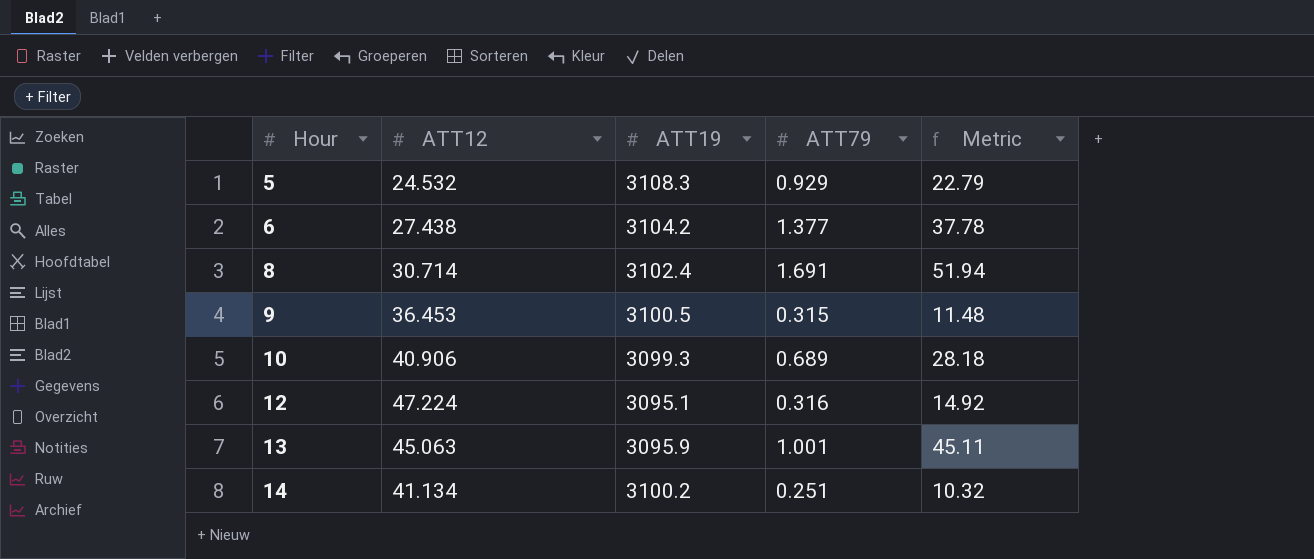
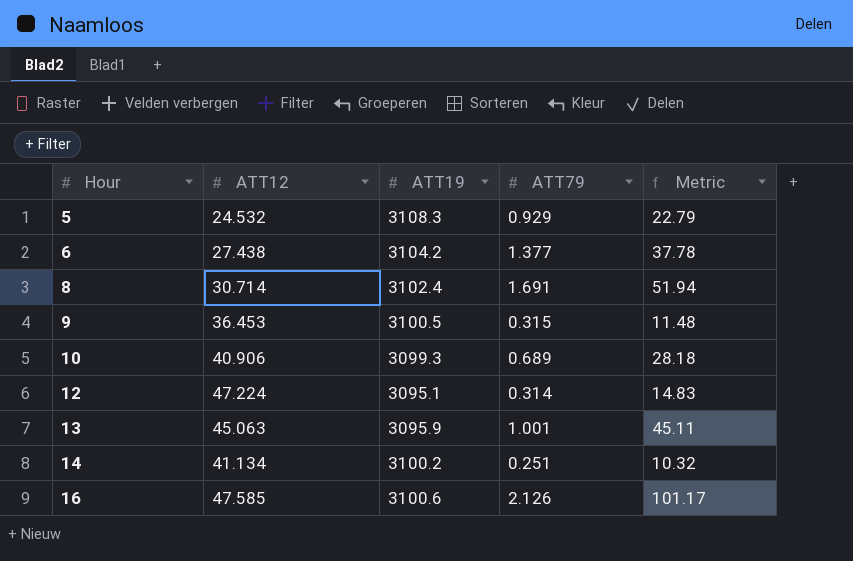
12 | ATT79: 0.316 -> 0.314
12 | Metric: 14.92 -> 14.83
row 16: none -> 47.585 | 3100.6 | 2.126 | 101.17

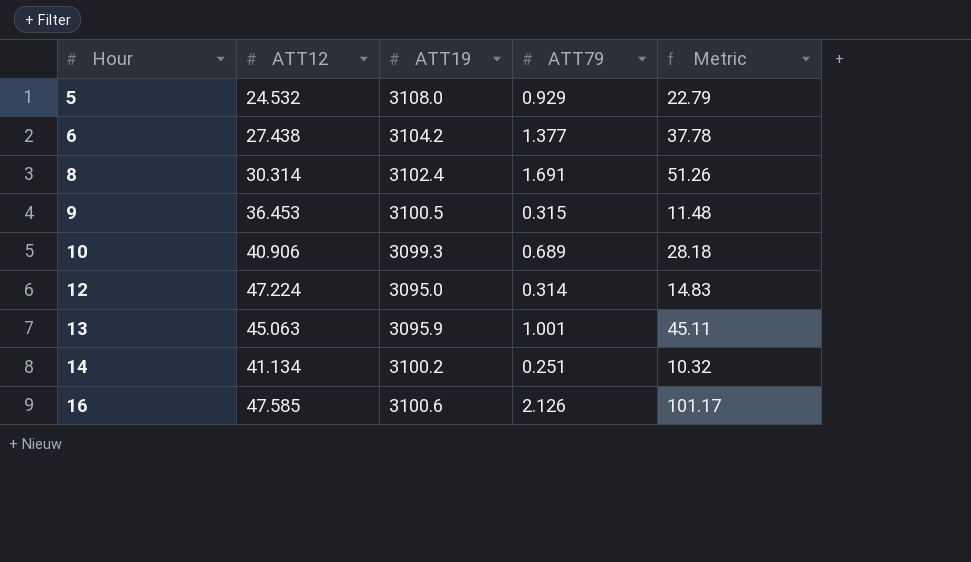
5 | ATT19: 3108.3 -> 3108.0
8 | ATT12: 30.714 -> 30.314
8 | Metric: 51.94 -> 51.26
12 | ATT19: 3095.1 -> 3095.0

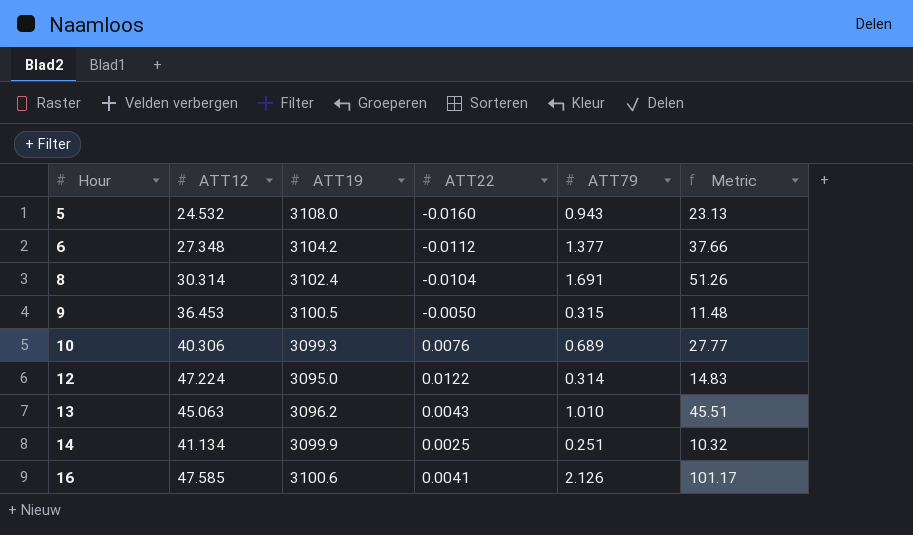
column ATT22 | position: none -> 4
5 | ATT79: 0.929 -> 0.943
5 | Metric: 22.79 -> 23.13
6 | ATT12: 27.438 -> 27.348
6 | Metric: 37.78 -> 37.66
10 | ATT12: 40.906 -> 40.306
10 | Metric: 28.18 -> 27.77
13 | ATT19: 3095.9 -> 3096.2
13 | ATT79: 1.001 -> 1.010
13 | Metric: 45.11 -> 45.51
14 | ATT19: 3100.2 -> 3099.9

